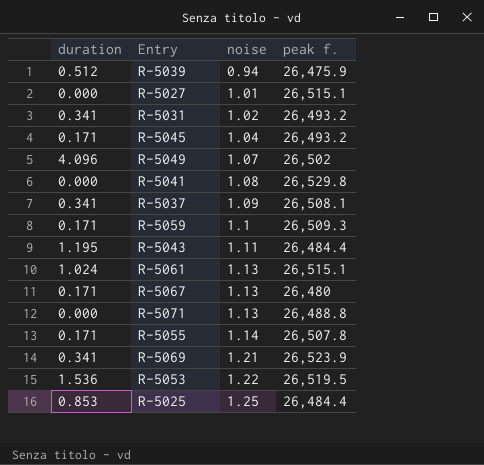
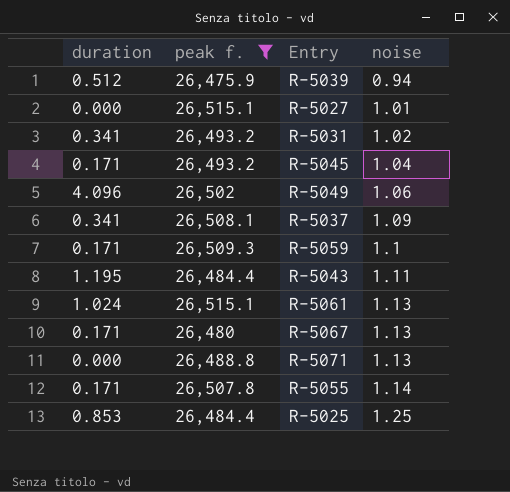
filter: none -> peak f. <= 26,515.1
column peak f. | position: 4 -> 2
R-5049 | noise: 1.07 -> 1.06

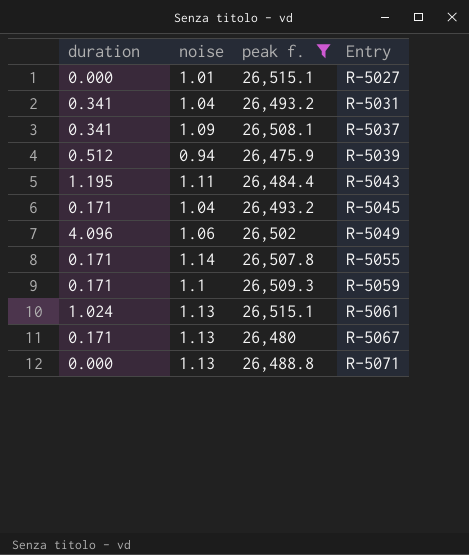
row order: noise ascending -> Entry ascending
column noise | position: 4 -> 2
row R-5025: 0.853 | 26,484.4 | 1.25 -> none
R-5031 | noise: 1.02 -> 1.04

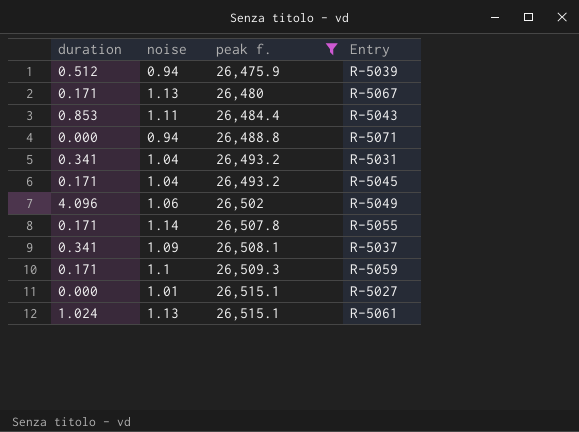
row order: Entry ascending -> peak f. ascending
R-5043 | duration: 1.195 -> 0.853
R-5071 | noise: 1.13 -> 0.94

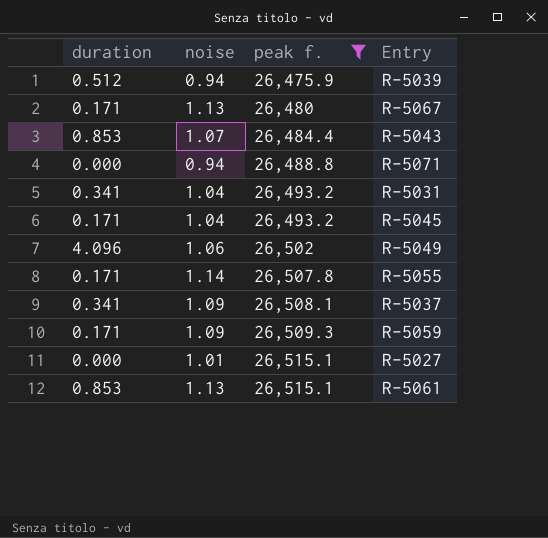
R-5043 | noise: 1.11 -> 1.07
R-5059 | noise: 1.1 -> 1.09
R-5061 | duration: 1.024 -> 0.853

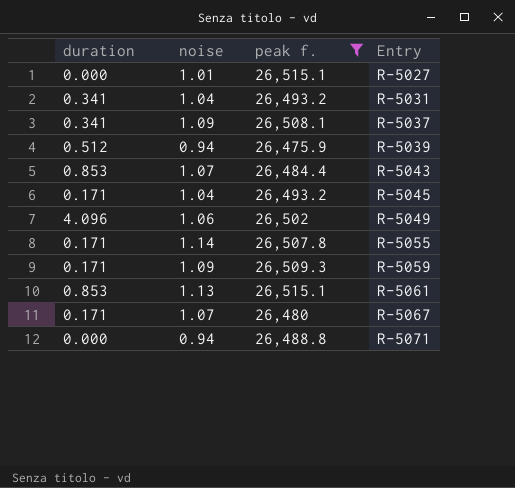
row order: peak f. ascending -> Entry ascending
R-5067 | noise: 1.13 -> 1.07

